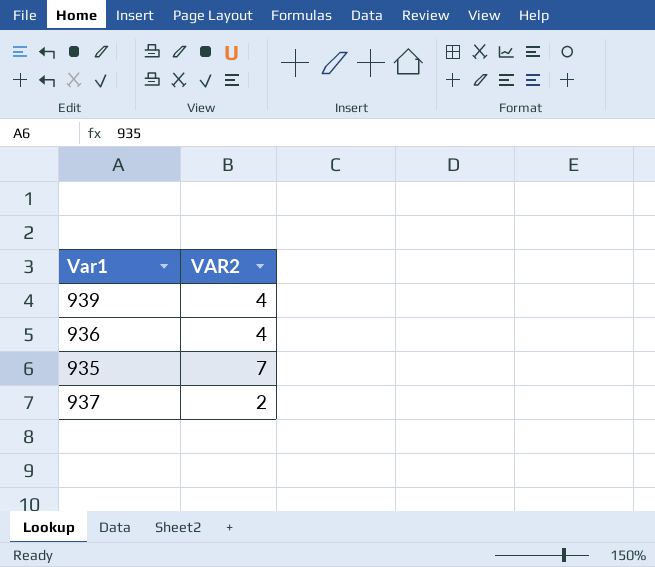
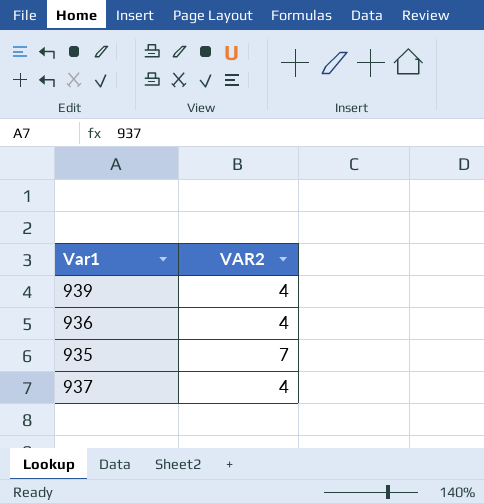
937 | VAR2: 2 -> 4

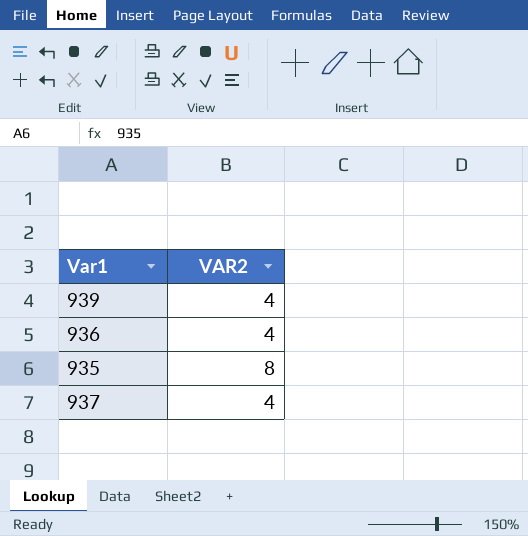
935 | VAR2: 7 -> 8

